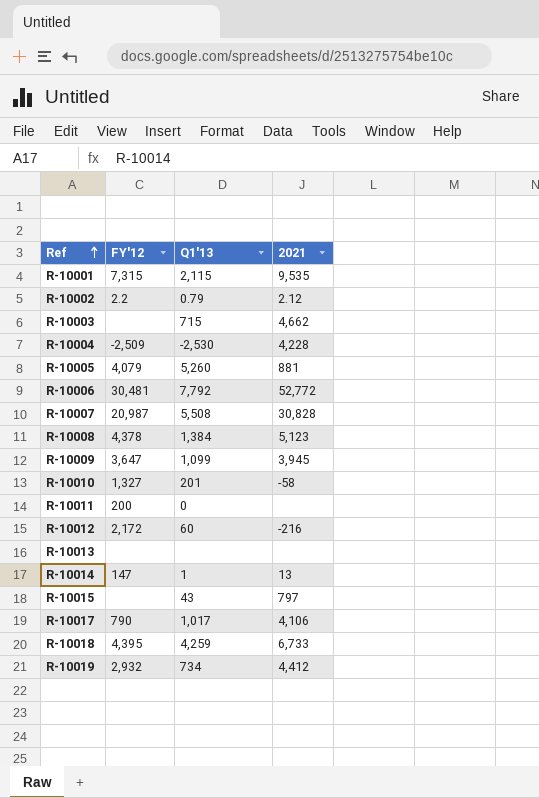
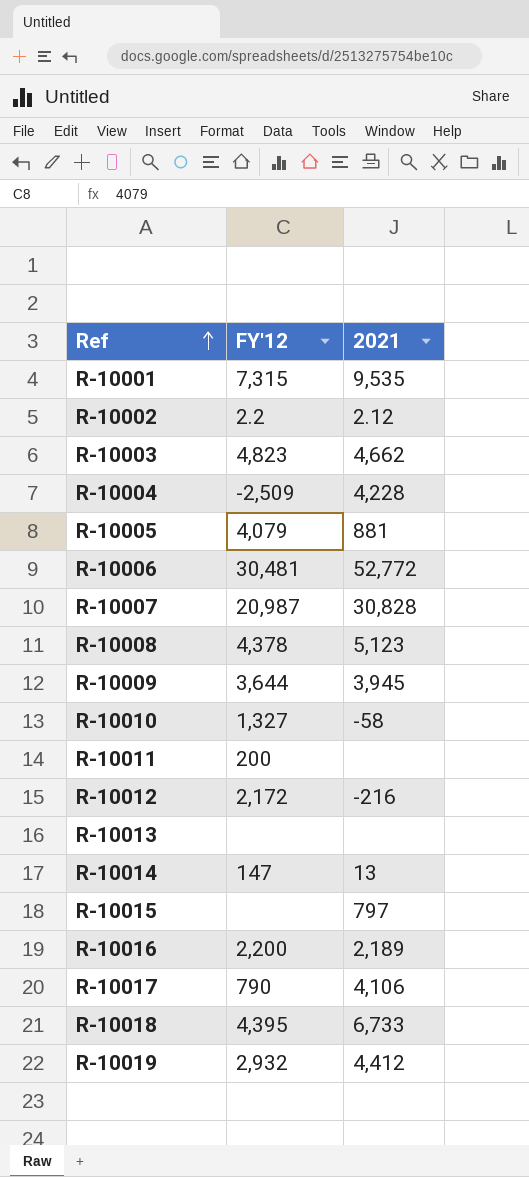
column Q1'13 | position: 3 -> none
R-10003 | FY'12: none -> 4,823
R-10009 | FY'12: 3,647 -> 3,644
row R-10016: none -> 2,200 | 2,189

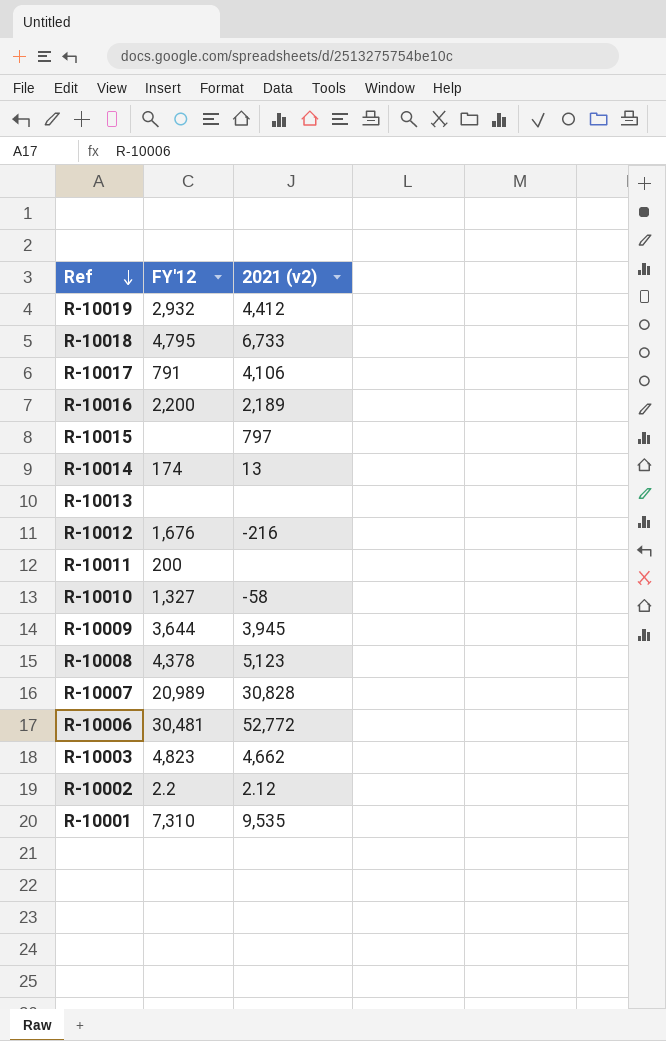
row order: Ref ascending -> Ref descending
column name: 2021 -> 2021 (v2)
row R-10004: -2,509 | 4,228 -> none
row R-10005: 4,079 | 881 -> none
R-10018 | FY'12: 4,395 -> 4,795
R-10017 | FY'12: 790 -> 791
R-10014 | FY'12: 147 -> 174
R-10012 | FY'12: 2,172 -> 1,676
R-10007 | FY'12: 20,987 -> 20,989
R-10001 | FY'12: 7,315 -> 7,310

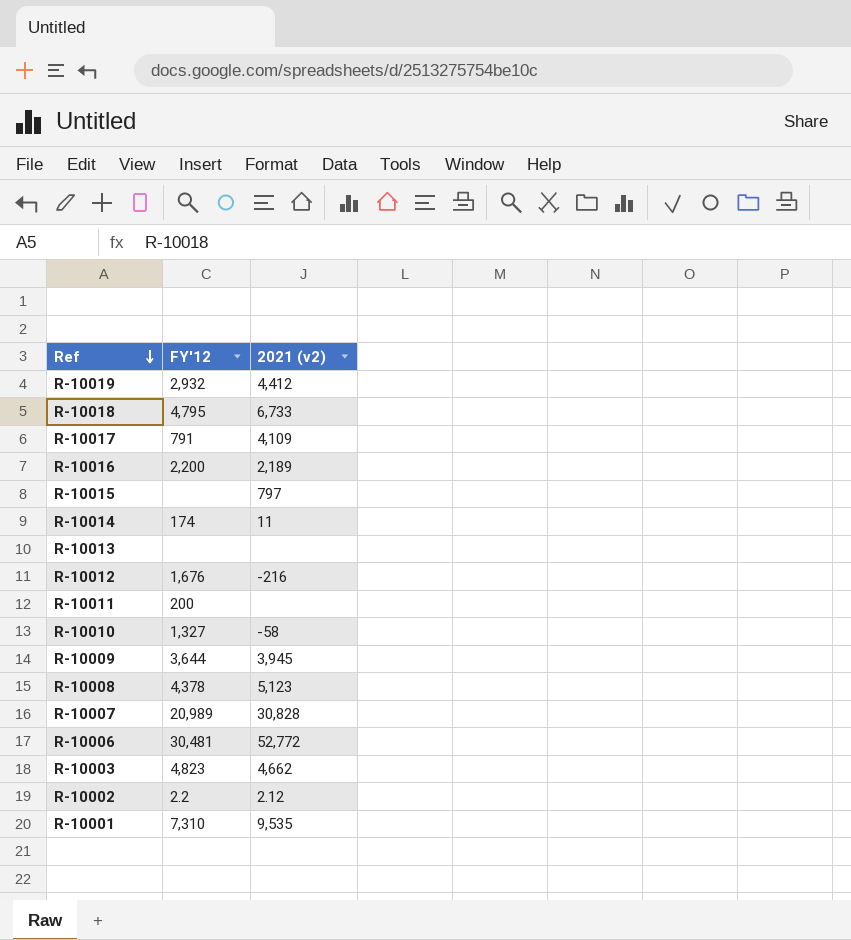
R-10017 | 2021 (v2): 4,106 -> 4,109
R-10014 | 2021 (v2): 13 -> 11

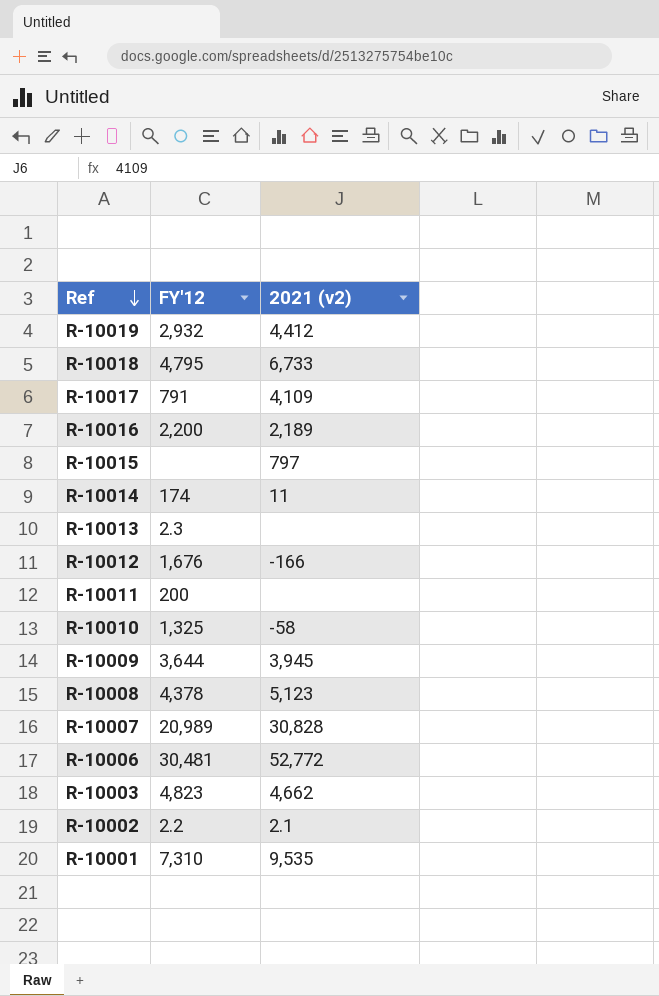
R-10013 | FY'12: none -> 2.3
R-10012 | 2021 (v2): -216 -> -166
R-10010 | FY'12: 1,327 -> 1,325
R-10002 | 2021 (v2): 2.12 -> 2.1

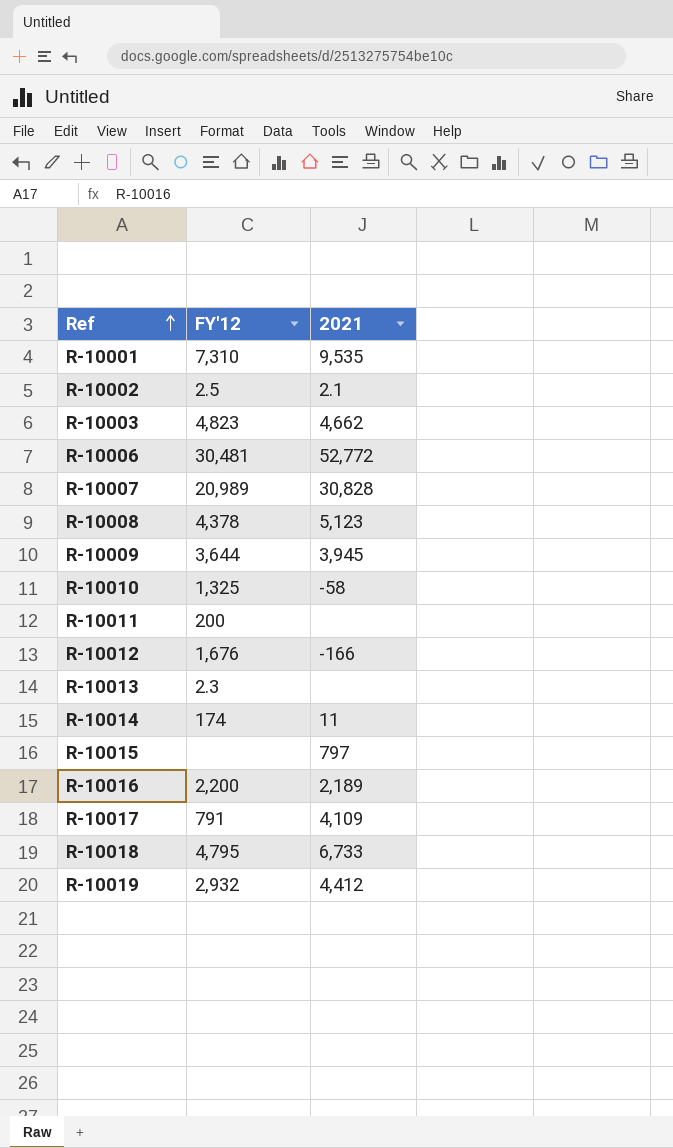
row order: Ref descending -> Ref ascending
column name: 2021 (v2) -> 2021
R-10002 | FY'12: 2.2 -> 2.5

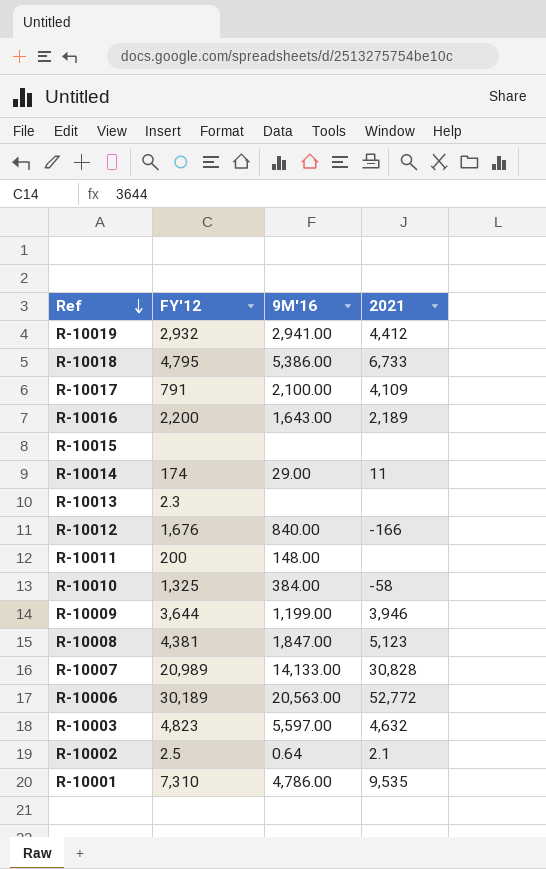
row order: Ref ascending -> Ref descending
column 9M'16 | position: none -> 3
R-10015 | 2021: 797 -> none
R-10009 | 2021: 3,945 -> 3,946
R-10008 | FY'12: 4,378 -> 4,381
R-10006 | FY'12: 30,481 -> 30,189
R-10003 | 2021: 4,662 -> 4,632

